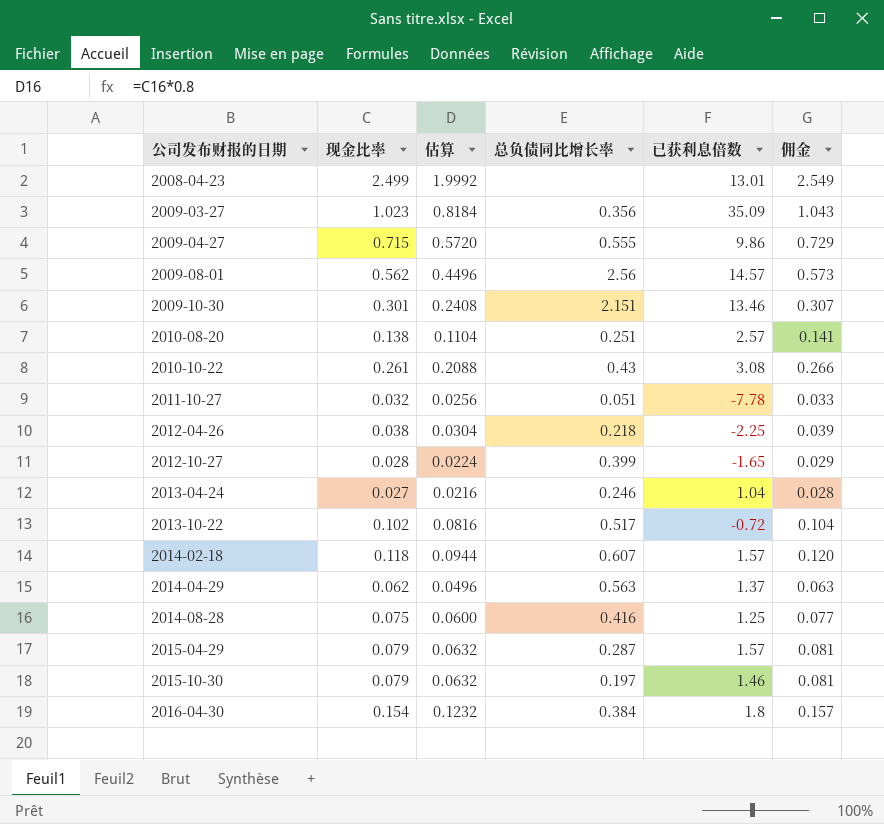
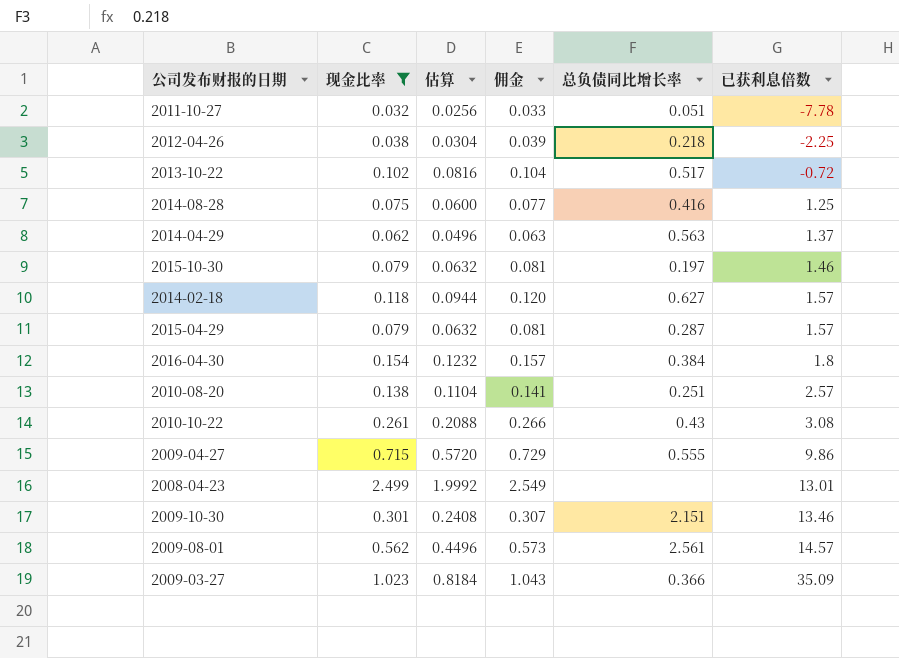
filter: none -> 现金比率 >= 0.032
row order: 公司发布财报的日期 ascending -> 已获利息倍数 ascending
column 佣金 | position: 6 -> 4
2014-02-18 | 总负债同比增长率: 0.607 -> 0.627
2009-08-01 | 总负债同比增长率: 2.56 -> 2.561
2009-03-27 | 总负债同比增长率: 0.356 -> 0.366

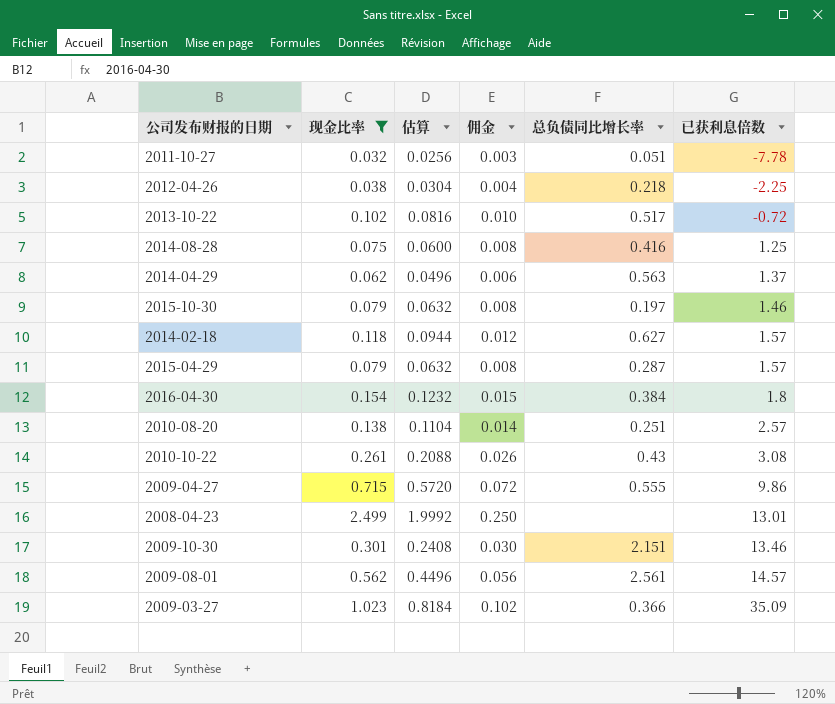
column 佣金 | formula: [现金比率] * 1.02 -> [现金比率] * 0.1

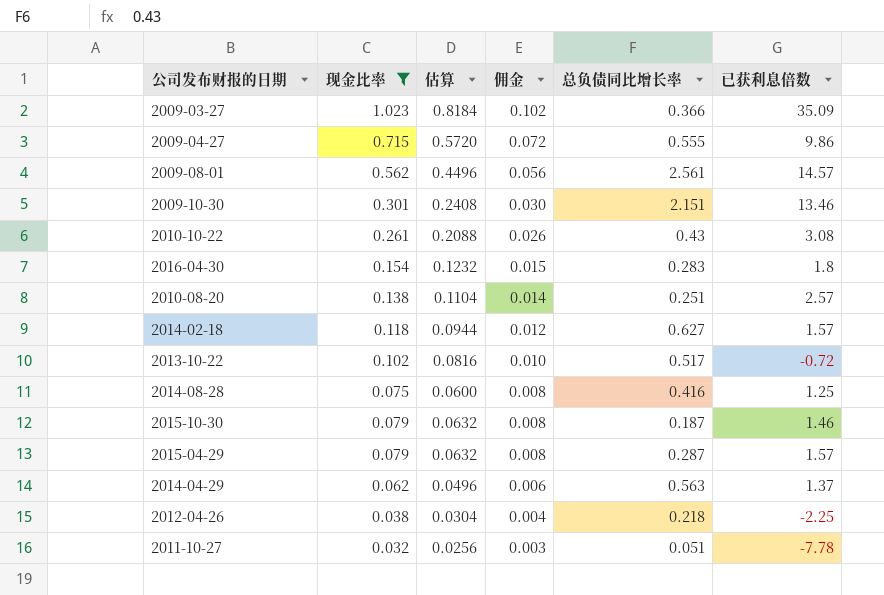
row order: 已获利息倍数 ascending -> 佣金 descending
row 2008-04-23: 2.499 | 1.9992 | 0.250 | none | 13.01 -> none
2016-04-30 | 总负债同比增长率: 0.384 -> 0.283
2015-10-30 | 总负债同比增长率: 0.197 -> 0.187

